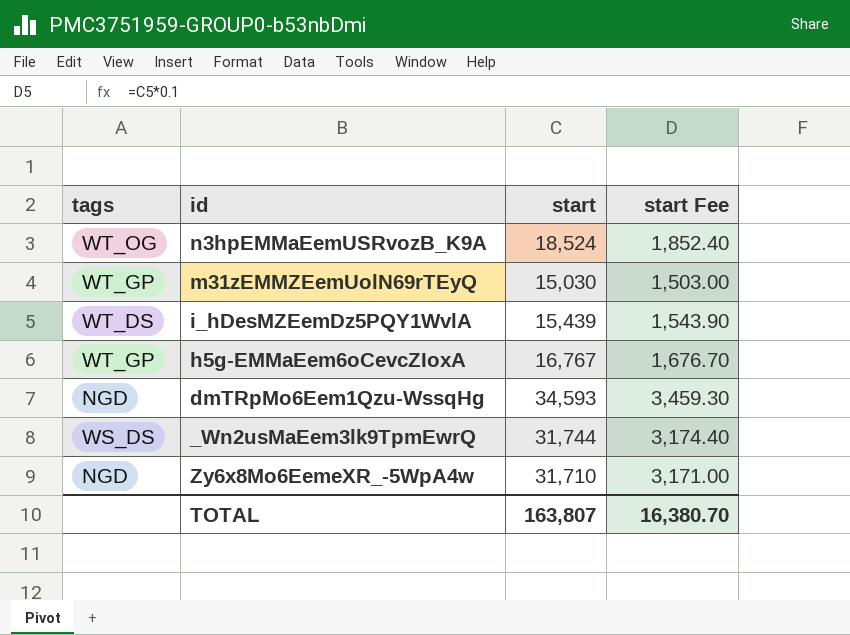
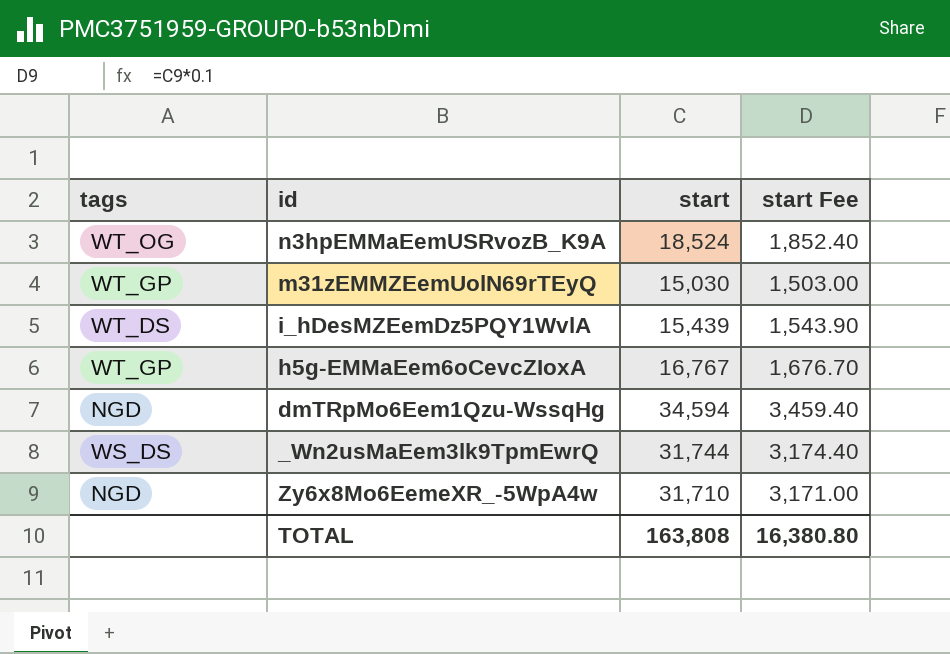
dmTRpMo6Eem1Qzu-WssqHg | start: 34,593 -> 34,594
dmTRpMo6Eem1Qzu-WssqHg | start Fee: 3,459.30 -> 3,459.40
TOTAL | start: 163,807 -> 163,808
TOTAL | start Fee: 16,380.70 -> 16,380.80

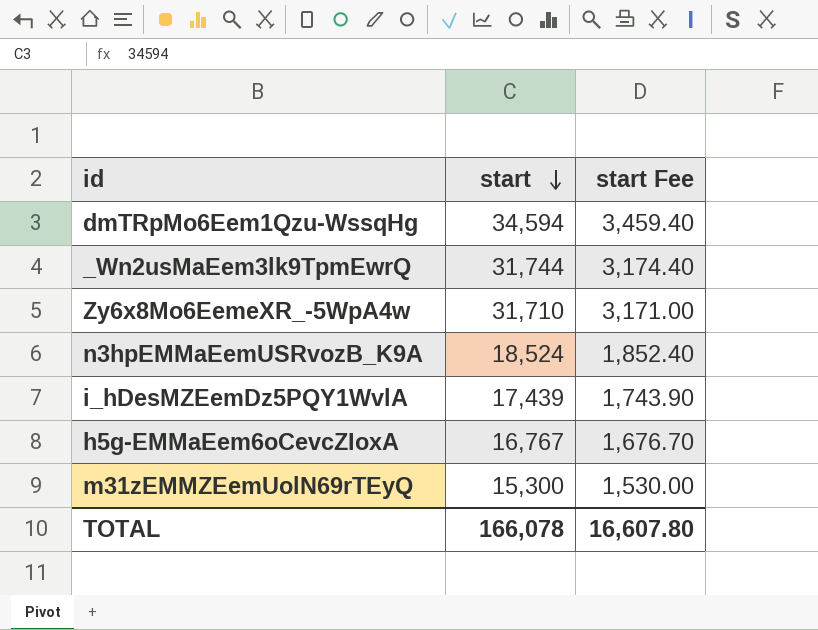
row order: none -> start descending
column tags | position: 1 -> none
i_hDesMZEemDz5PQY1WvlA | start: 15,439 -> 17,439
i_hDesMZEemDz5PQY1WvlA | start Fee: 1,543.90 -> 1,743.90
m31zEMMZEemUolN69rTEyQ | start: 15,030 -> 15,300
m31zEMMZEemUolN69rTEyQ | start Fee: 1,503.00 -> 1,530.00
TOTAL | start: 163,808 -> 166,078
TOTAL | start Fee: 16,380.80 -> 16,607.80

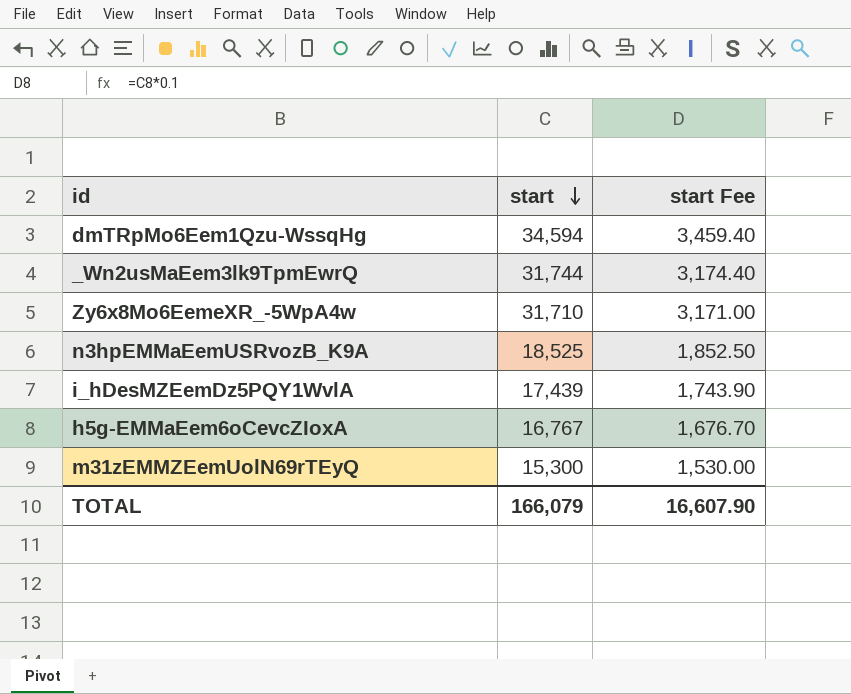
n3hpEMMaEemUSRvozB_K9A | start: 18,524 -> 18,525
n3hpEMMaEemUSRvozB_K9A | start Fee: 1,852.40 -> 1,852.50
TOTAL | start: 166,078 -> 166,079
TOTAL | start Fee: 16,607.80 -> 16,607.90

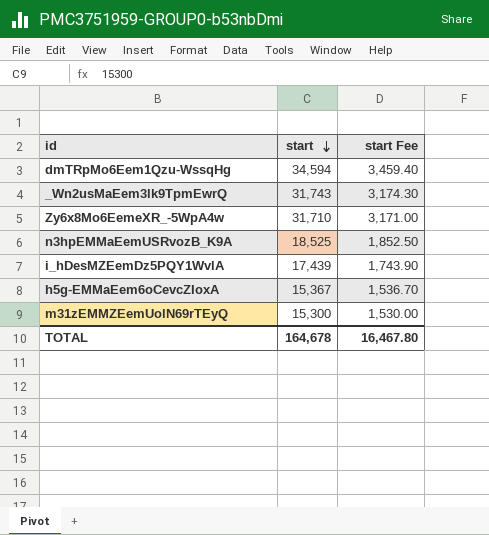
_Wn2usMaEem3lk9TpmEwrQ | start: 31,744 -> 31,743
_Wn2usMaEem3lk9TpmEwrQ | start Fee: 3,174.40 -> 3,174.30
h5g-EMMaEem6oCevcZIoxA | start: 16,767 -> 15,367
h5g-EMMaEem6oCevcZIoxA | start Fee: 1,676.70 -> 1,536.70
TOTAL | start: 166,079 -> 164,678
TOTAL | start Fee: 16,607.90 -> 16,467.80

